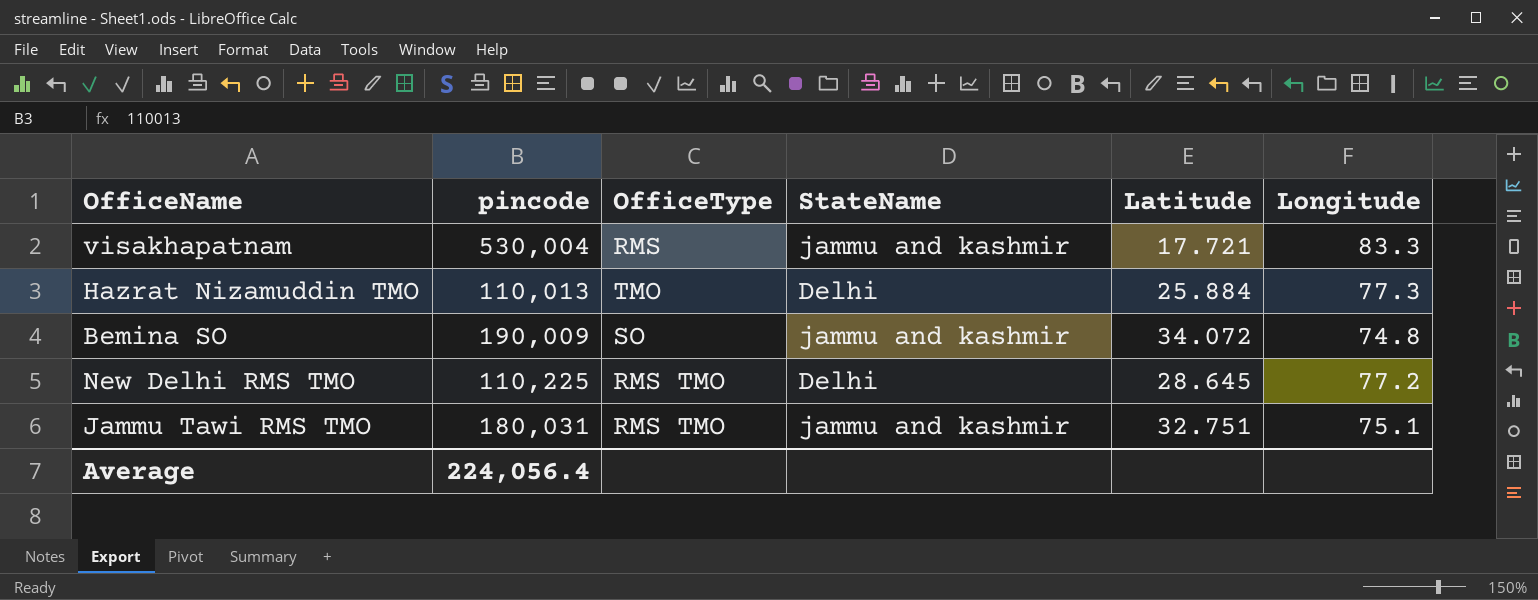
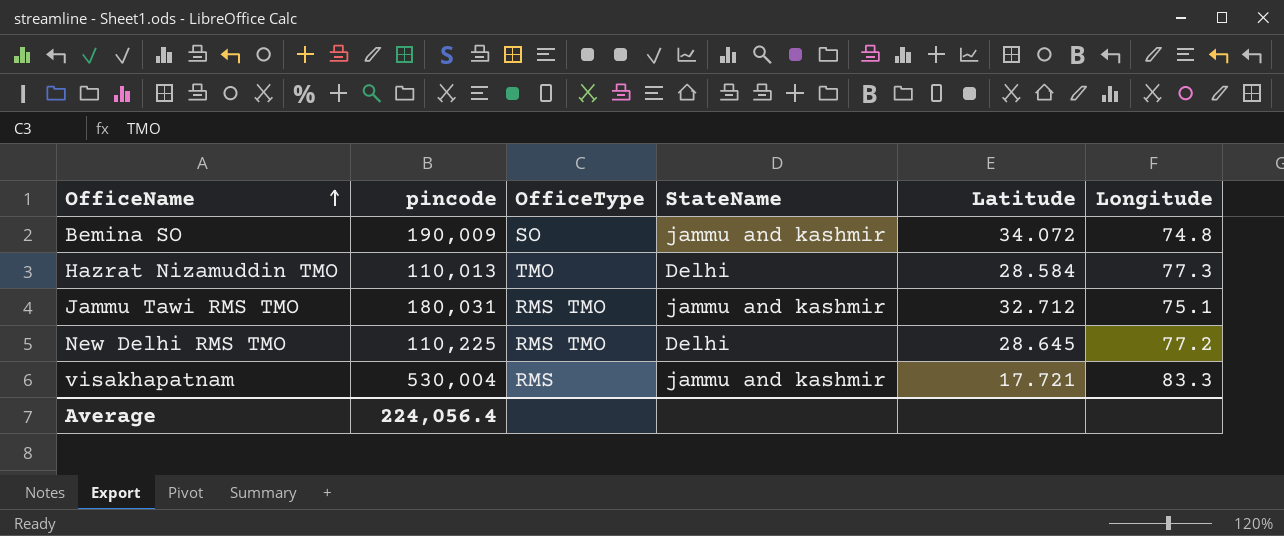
row order: none -> OfficeName ascending
Hazrat Nizamuddin TMO | Latitude: 25.884 -> 28.584
Jammu Tawi RMS TMO | Latitude: 32.751 -> 32.712

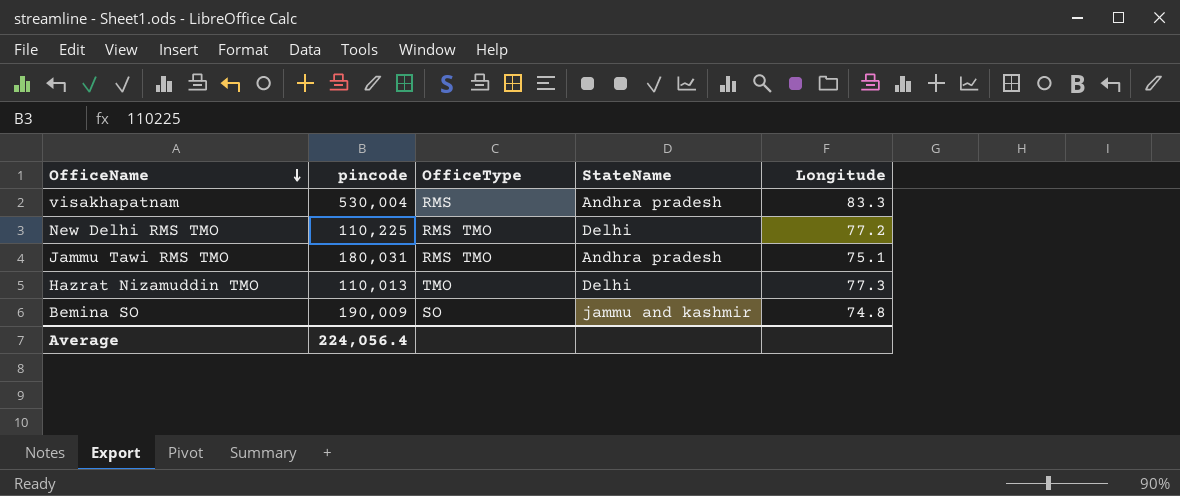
row order: OfficeName ascending -> OfficeName descending
column Latitude | position: 5 -> none
visakhapatnam | StateName: jammu and kashmir -> Andhra pradesh
Jammu Tawi RMS TMO | StateName: jammu and kashmir -> Andhra pradesh

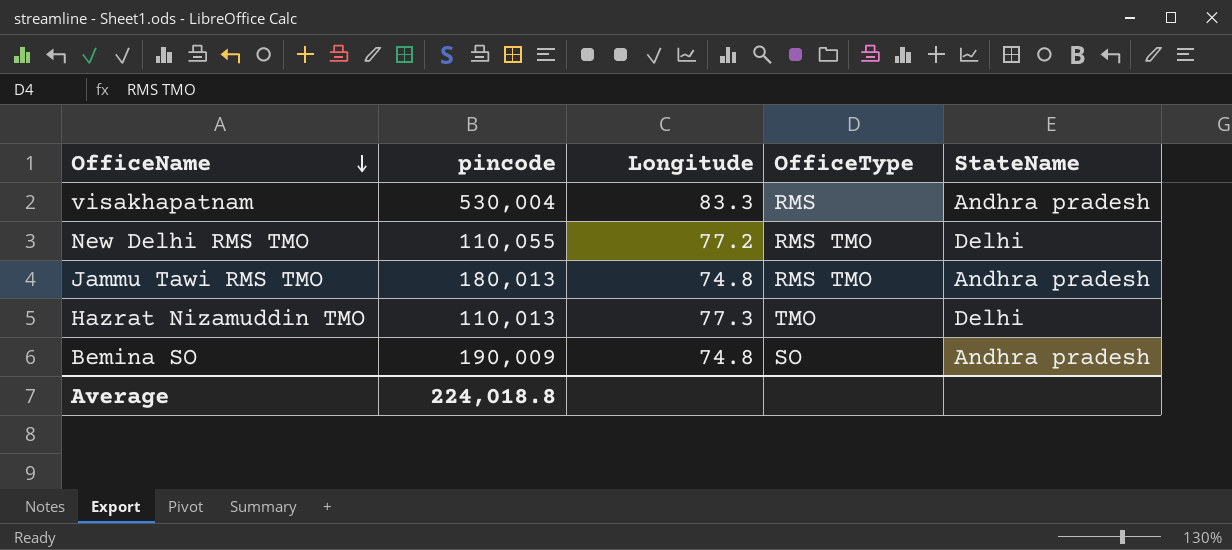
column Longitude | position: 5 -> 3
New Delhi RMS TMO | pincode: 110,225 -> 110,055
Jammu Tawi RMS TMO | pincode: 180,031 -> 180,013
Jammu Tawi RMS TMO | Longitude: 75.1 -> 74.8
Bemina SO | StateName: jammu and kashmir -> Andhra pradesh
Average | pincode: 224,056.4 -> 224,018.8

